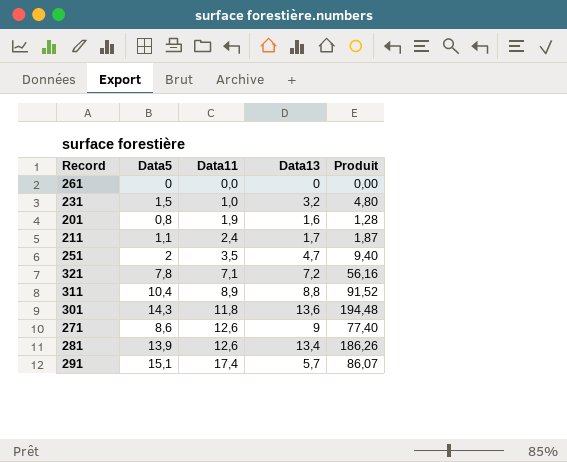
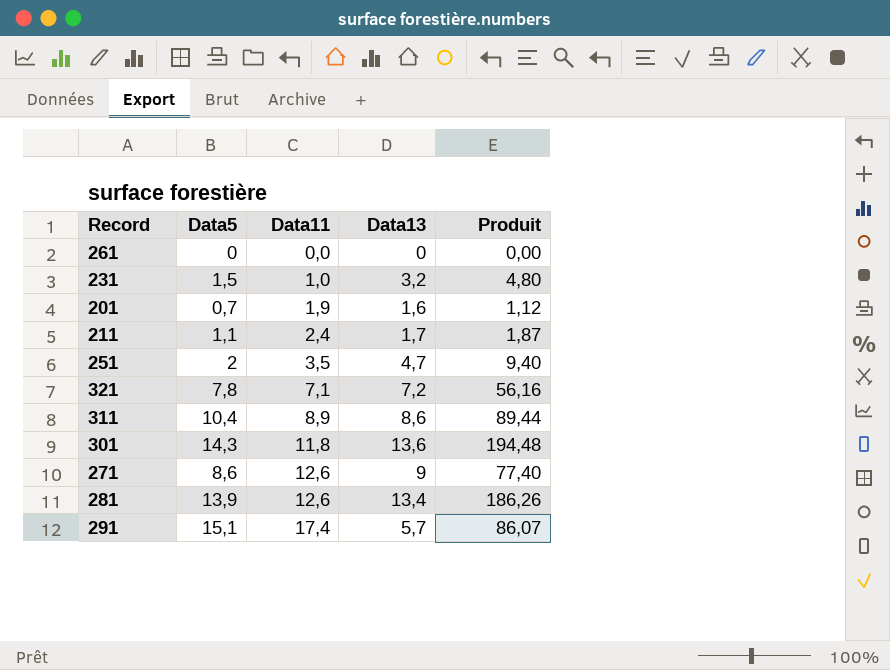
201 | Data5: 0,8 -> 0,7
201 | Produit: 1,28 -> 1,12
311 | Data13: 8,8 -> 8,6
311 | Produit: 91,52 -> 89,44

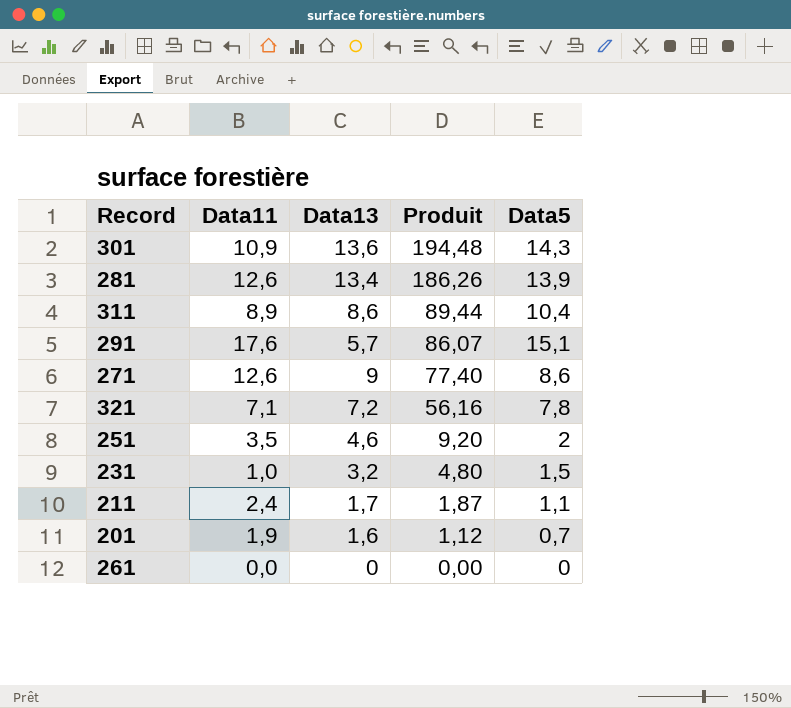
row order: Data11 ascending -> Produit descending
column Data5 | position: 2 -> 5
301 | Data11: 11,8 -> 10,9
291 | Data11: 17,4 -> 17,6
251 | Data13: 4,7 -> 4,6
251 | Produit: 9,40 -> 9,20

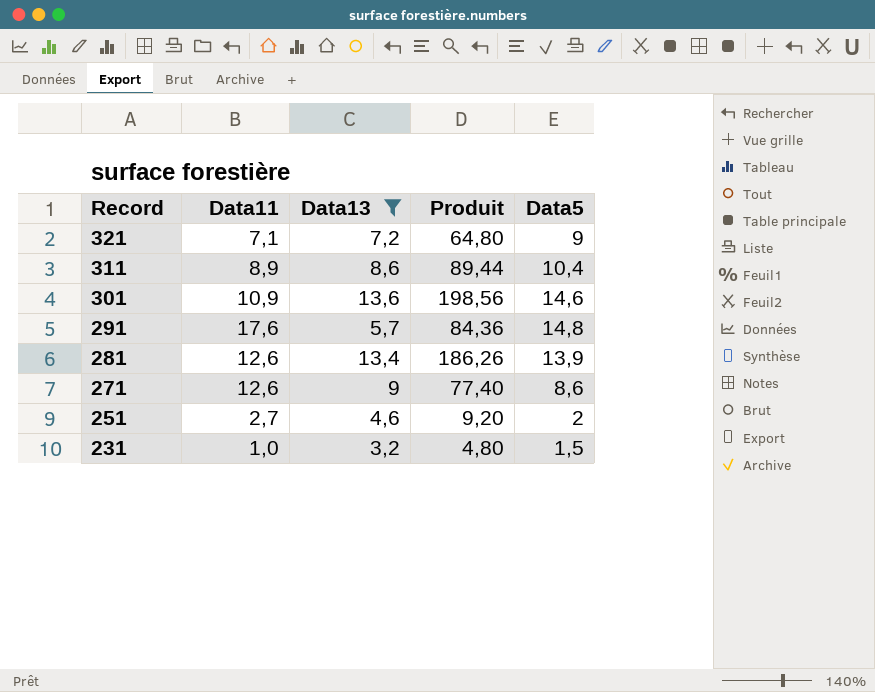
filter: none -> Data13 >= 3,2
row order: Produit descending -> Record descending
321 | Produit: 56,16 -> 64,80
321 | Data5: 7,8 -> 9
301 | Produit: 194,48 -> 198,56
301 | Data5: 14,3 -> 14,6
291 | Produit: 86,07 -> 84,36
291 | Data5: 15,1 -> 14,8
251 | Data11: 3,5 -> 2,7

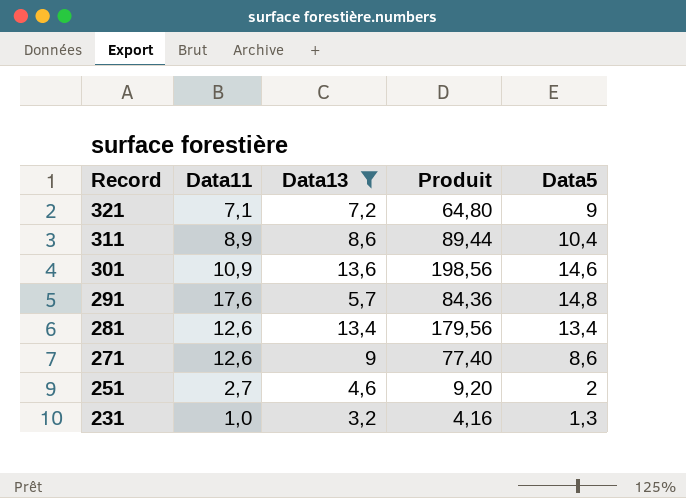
281 | Produit: 186,26 -> 179,56
281 | Data5: 13,9 -> 13,4
231 | Produit: 4,80 -> 4,16
231 | Data5: 1,5 -> 1,3

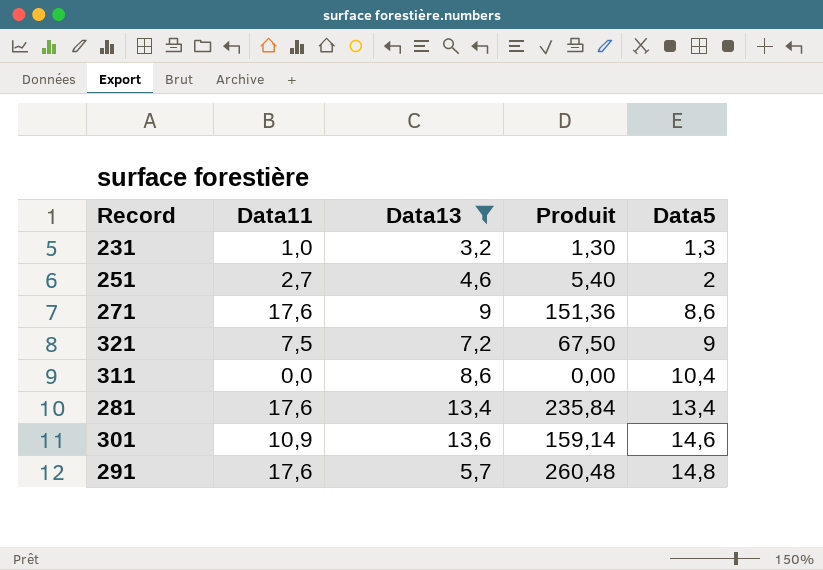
row order: Record descending -> Data5 ascending
column Produit | formula: [Data13] * [Data5] -> [Data11] * [Data5]
271 | Data11: 12,6 -> 17,6
321 | Data11: 7,1 -> 7,5
311 | Data11: 8,9 -> 0,0
281 | Data11: 12,6 -> 17,6

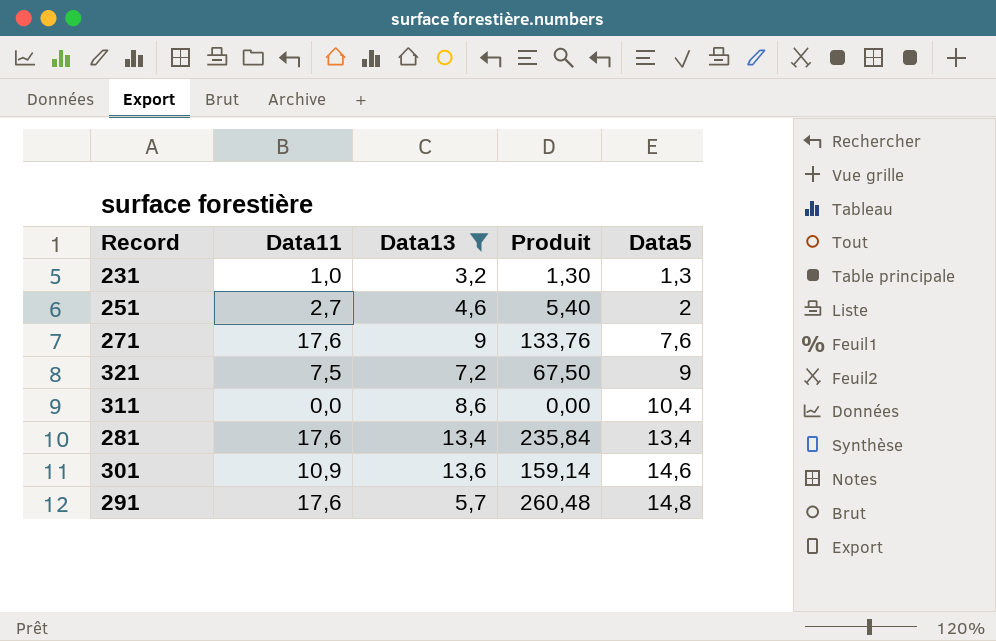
271 | Produit: 151,36 -> 133,76
271 | Data5: 8,6 -> 7,6

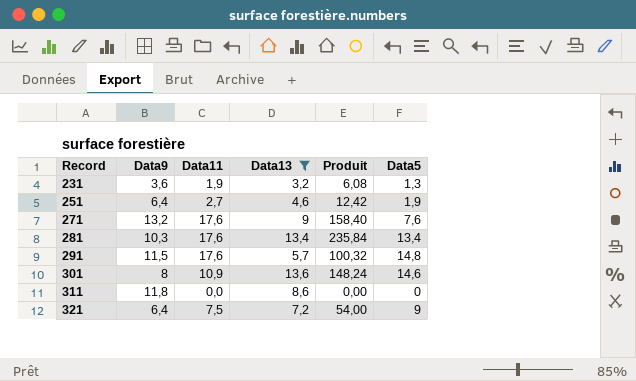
row order: Data5 ascending -> Record ascending
column Data9 | position: none -> 2
column Produit | formula: [Data11] * [Data5] -> [Data11] * [Data13]
231 | Data11: 1,0 -> 1,9
251 | Data5: 2 -> 1,9
311 | Data5: 10,4 -> 0

